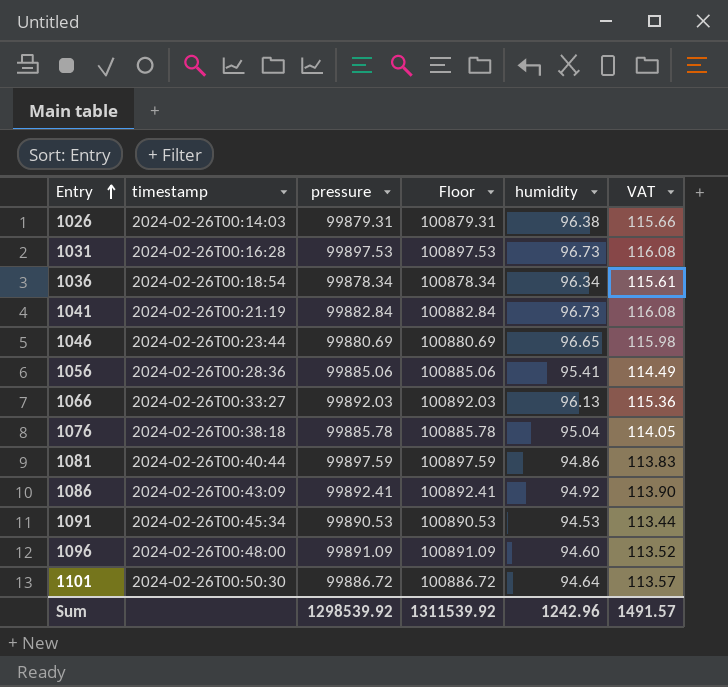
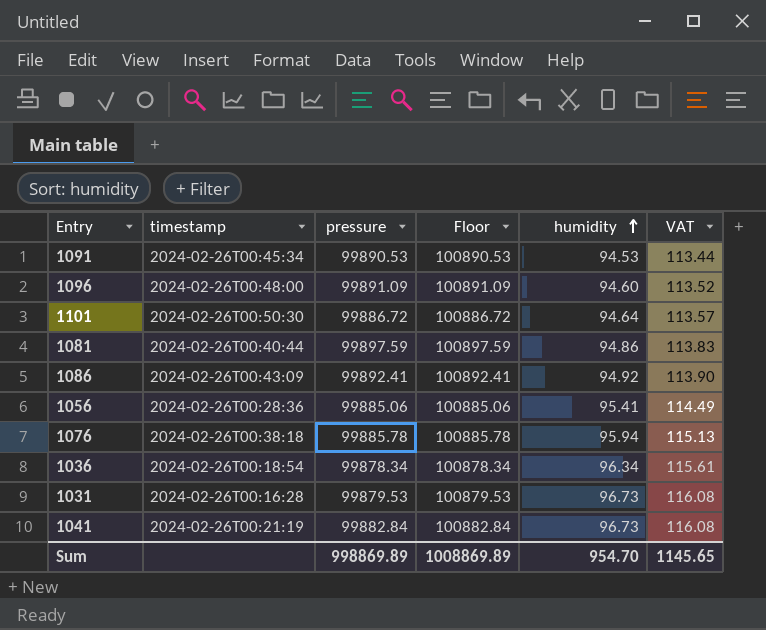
row order: Entry ascending -> humidity ascending
row 1026: 2024-02-26T00:14:03 | 99879.31 | 100879.31 | 96.38 | 115.66 -> none
row 1046: 2024-02-26T00:23:44 | 99880.69 | 100880.69 | 96.65 | 115.98 -> none
row 1066: 2024-02-26T00:33:27 | 99892.03 | 100892.03 | 96.13 | 115.36 -> none
1076 | humidity: 95.04 -> 95.94
1076 | VAT: 114.05 -> 115.13
1031 | pressure: 99897.53 -> 99879.53
1031 | Floor: 100897.53 -> 100879.53
Sum | pressure: 1298539.92 -> 998869.89
Sum | Floor: 1311539.92 -> 1008869.89
Sum | humidity: 1242.96 -> 954.70
Sum | VAT: 1491.57 -> 1145.65

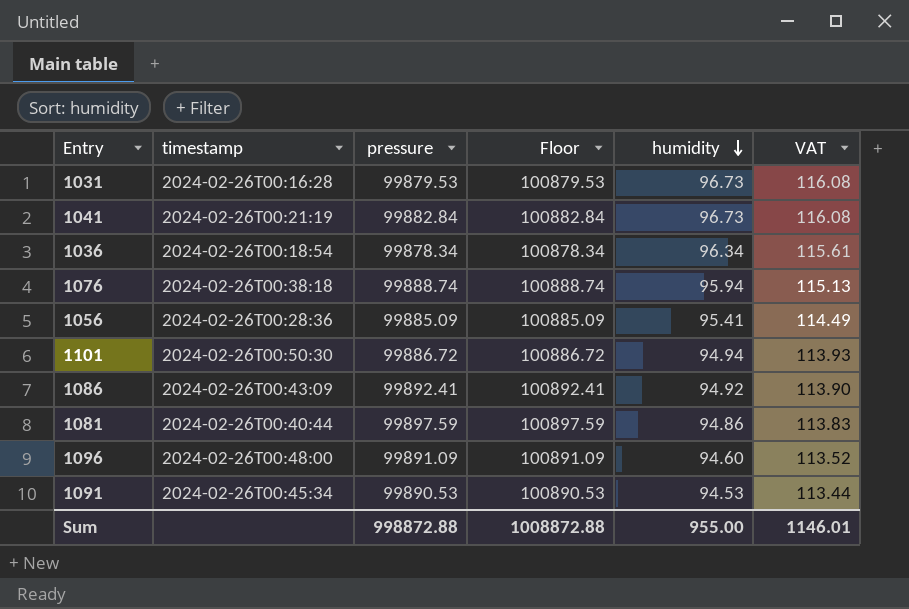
row order: humidity ascending -> humidity descending
1076 | pressure: 99885.78 -> 99888.74
1076 | Floor: 100885.78 -> 100888.74
1056 | pressure: 99885.06 -> 99885.09
1056 | Floor: 100885.06 -> 100885.09
1101 | humidity: 94.64 -> 94.94
1101 | VAT: 113.57 -> 113.93
Sum | pressure: 998869.89 -> 998872.88
Sum | Floor: 1008869.89 -> 1008872.88
Sum | humidity: 954.70 -> 955.00
Sum | VAT: 1145.65 -> 1146.01

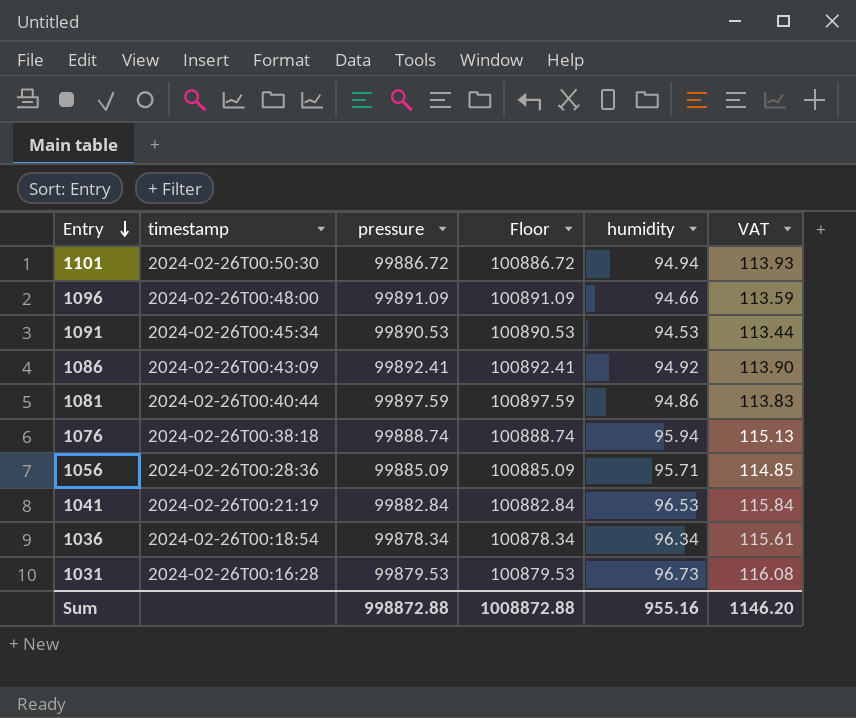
row order: humidity descending -> Entry descending
1096 | humidity: 94.60 -> 94.66
1096 | VAT: 113.52 -> 113.59
1056 | humidity: 95.41 -> 95.71
1056 | VAT: 114.49 -> 114.85
1041 | humidity: 96.73 -> 96.53
1041 | VAT: 116.08 -> 115.84
Sum | humidity: 955.00 -> 955.16
Sum | VAT: 1146.01 -> 1146.20

